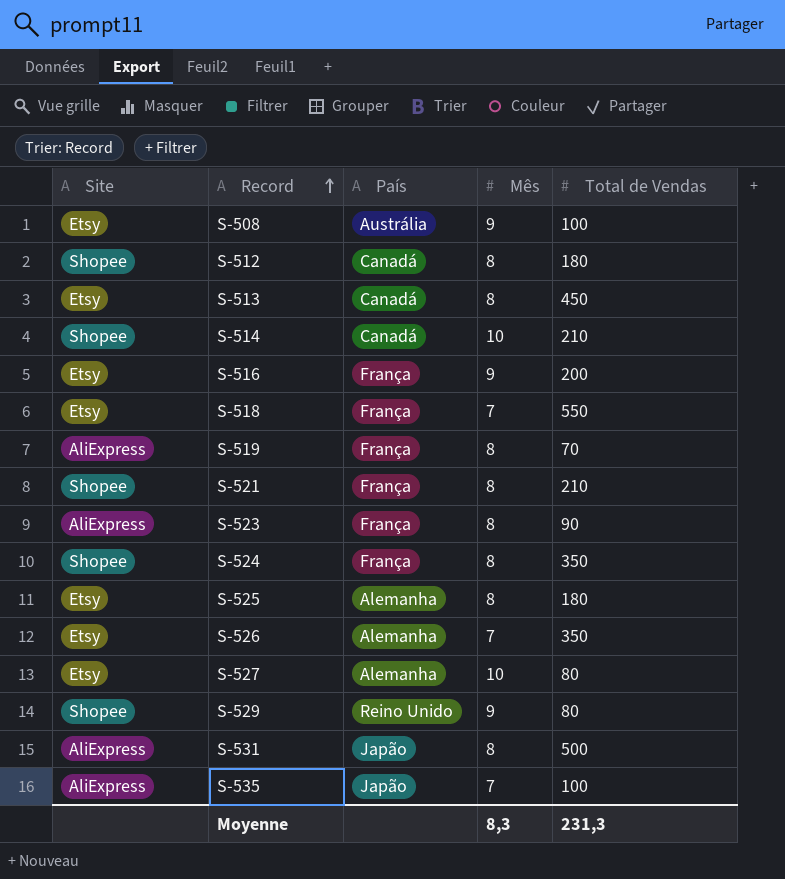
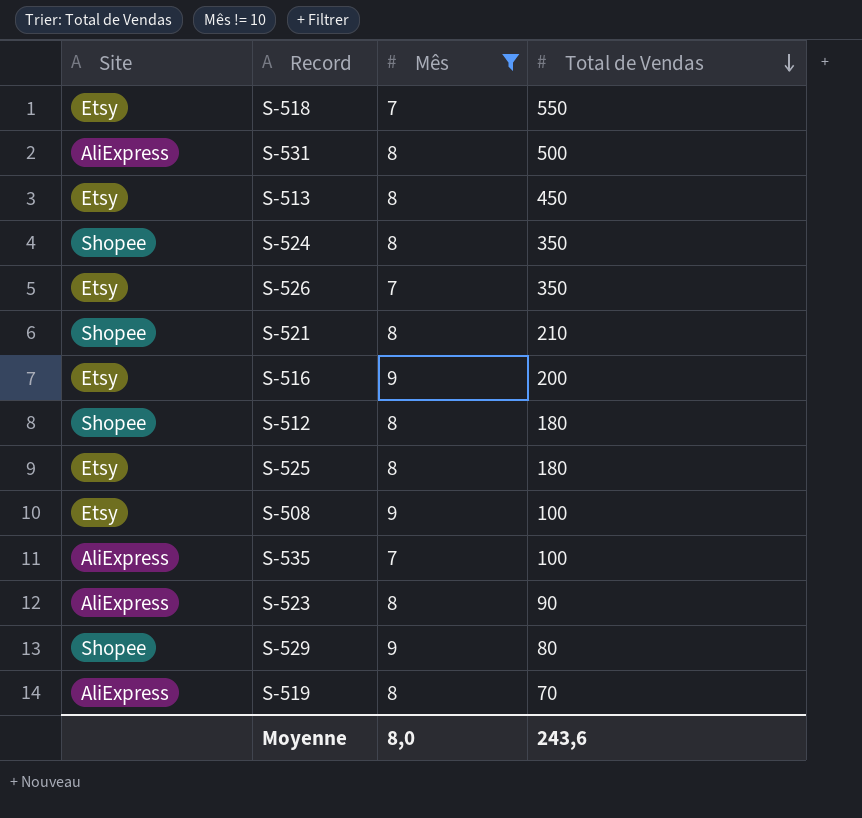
filter: none -> Mês != 10
row order: Record ascending -> Total de Vendas descending
column País | position: 3 -> none
Moyenne | Mês: 8,3 -> 8,0
Moyenne | Total de Vendas: 231,3 -> 243,6

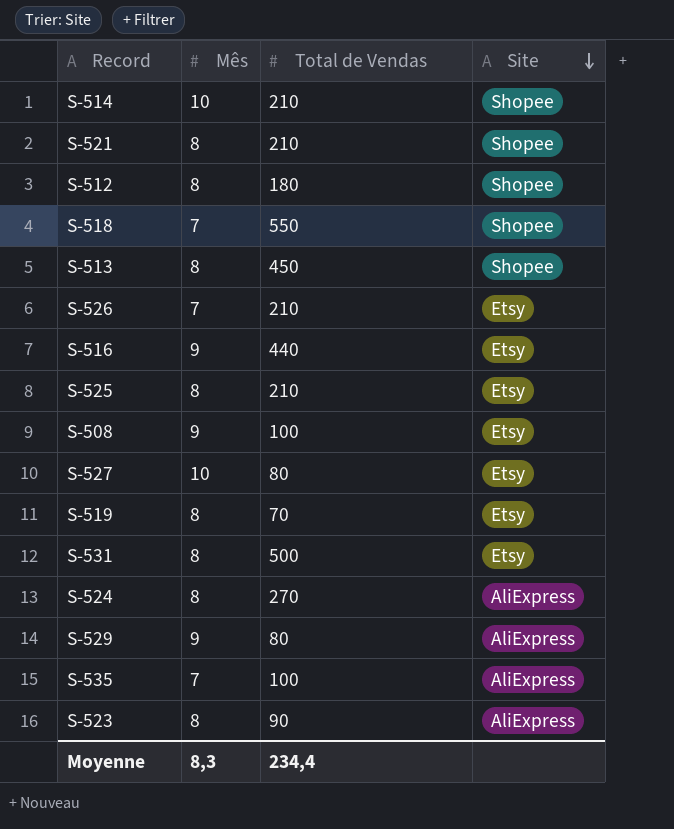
filter: Mês != 10 -> none
row order: Total de Vendas descending -> Site descending
column Site | position: 1 -> 4
S-518 | Site: Etsy -> Shopee
S-513 | Site: Etsy -> Shopee
S-526 | Total de Vendas: 350 -> 210
S-516 | Total de Vendas: 200 -> 440
S-525 | Total de Vendas: 180 -> 210
S-519 | Site: AliExpress -> Etsy
S-531 | Site: AliExpress -> Etsy
S-524 | Total de Vendas: 350 -> 270
S-524 | Site: Shopee -> AliExpress
S-529 | Site: Shopee -> AliExpress
Moyenne | Mês: 8,0 -> 8,3
Moyenne | Total de Vendas: 243,6 -> 234,4

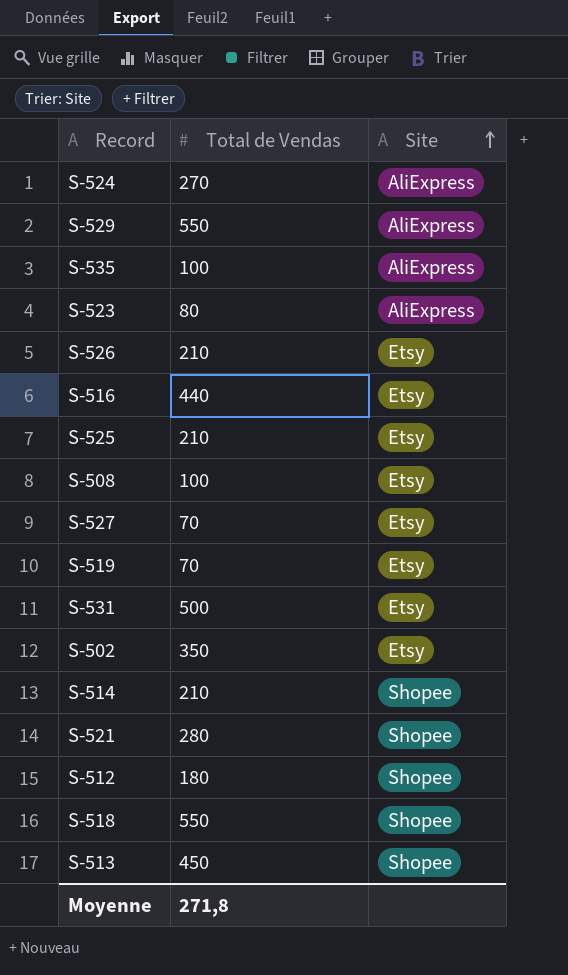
row order: Site descending -> Site ascending
column Mês | position: 2 -> none
S-529 | Total de Vendas: 80 -> 550
S-523 | Total de Vendas: 90 -> 80
S-527 | Total de Vendas: 80 -> 70
row S-502: none -> 350 | Etsy
S-521 | Total de Vendas: 210 -> 280
Moyenne | Total de Vendas: 234,4 -> 271,8

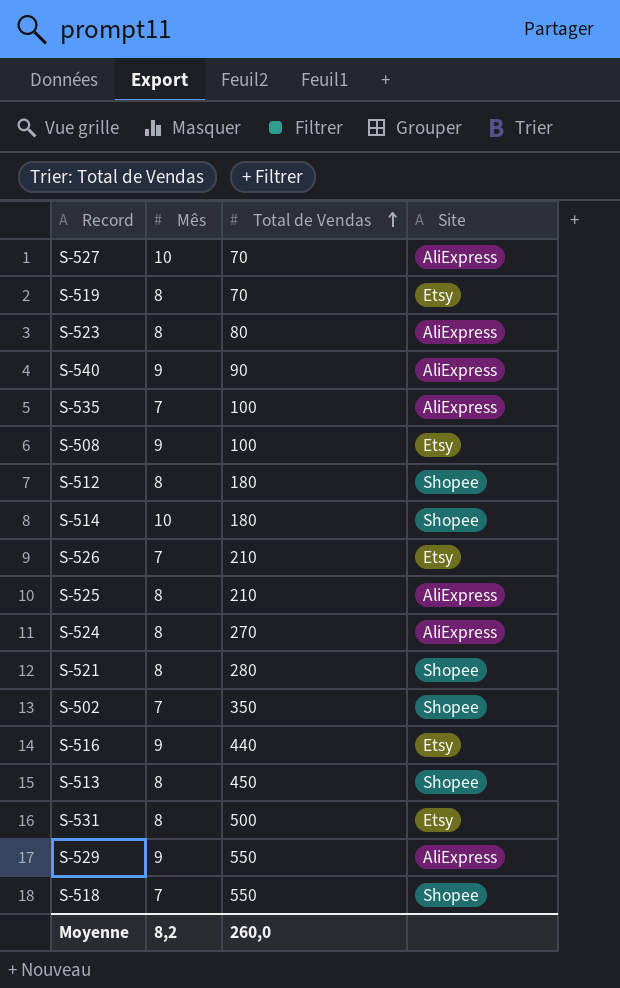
row order: Site ascending -> Total de Vendas ascending
column Mês | position: none -> 2
S-527 | Site: Etsy -> AliExpress
row S-540: none -> 9 | 90 | AliExpress
S-514 | Total de Vendas: 210 -> 180
S-525 | Site: Etsy -> AliExpress
S-502 | Site: Etsy -> Shopee
Moyenne | Total de Vendas: 271,8 -> 260,0

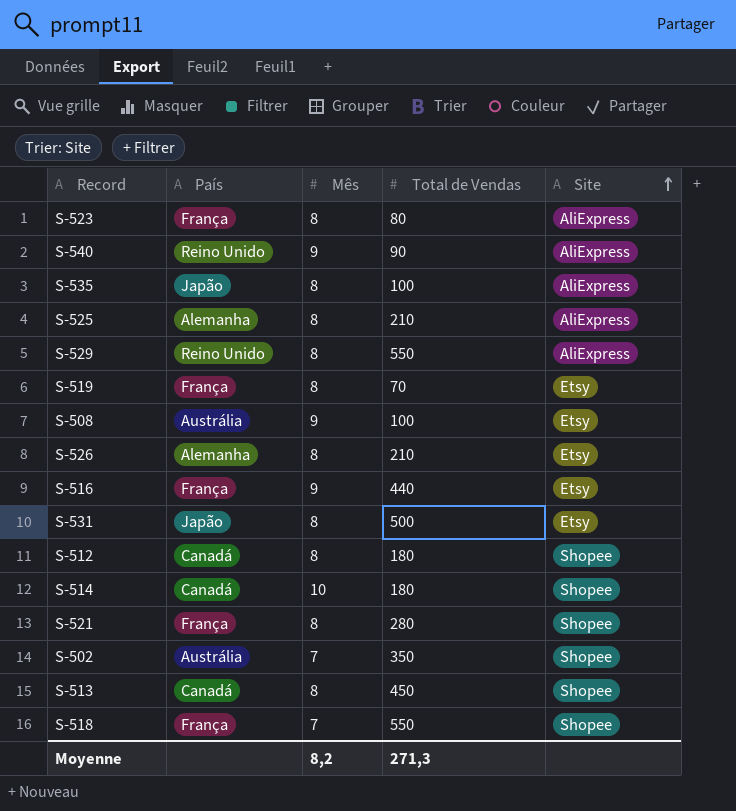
row order: Total de Vendas ascending -> Site ascending
column País | position: none -> 2
row S-527: 10 | 70 | AliExpress -> none
row S-524: 8 | 270 | AliExpress -> none
S-535 | Mês: 7 -> 8
S-529 | Mês: 9 -> 8
S-526 | Mês: 7 -> 8
Moyenne | Total de Vendas: 260,0 -> 271,3

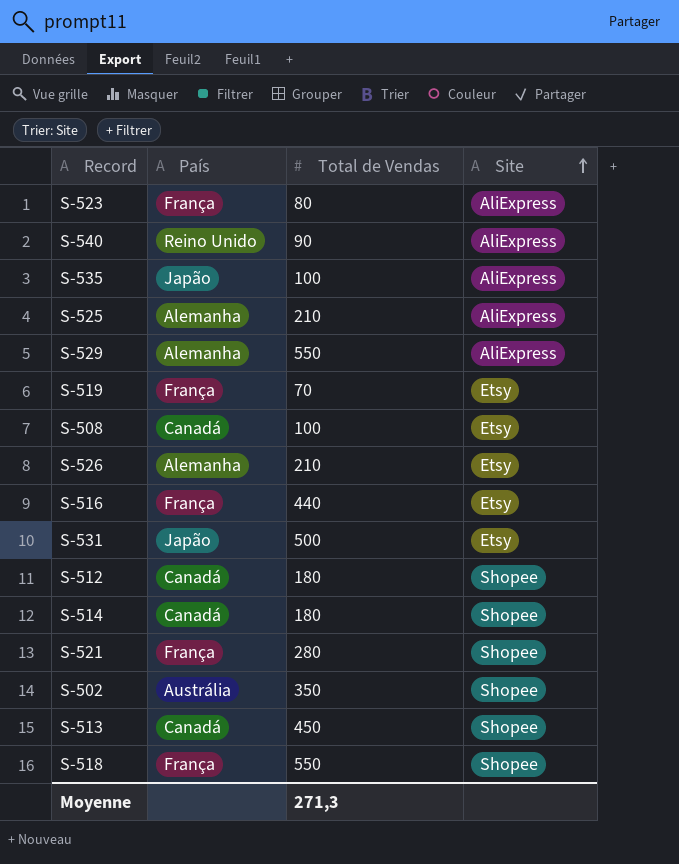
column Mês | position: 3 -> none
S-529 | País: Reino Unido -> Alemanha
S-508 | País: Austrália -> Canadá

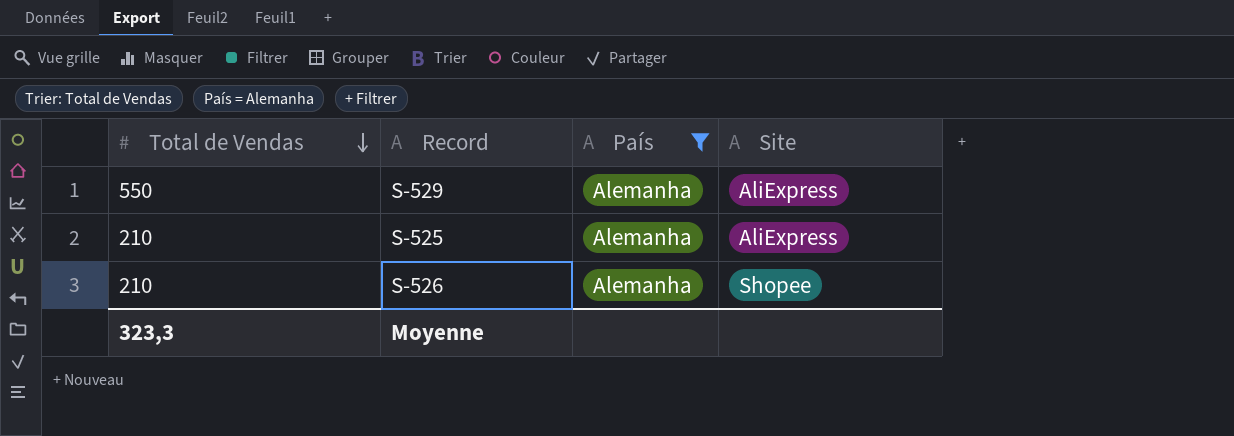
filter: none -> País = Alemanha
row order: Site ascending -> Total de Vendas descending
column Total de Vendas | position: 3 -> 1
S-526 | Site: Etsy -> Shopee
Moyenne | Total de Vendas: 271,3 -> 323,3

